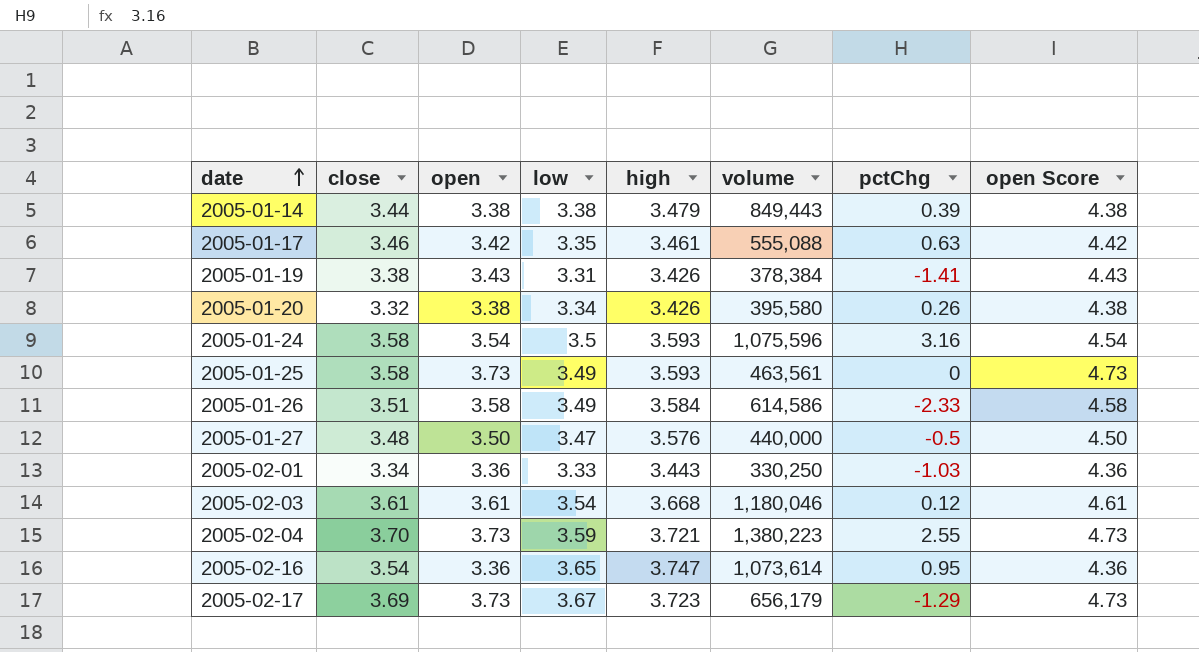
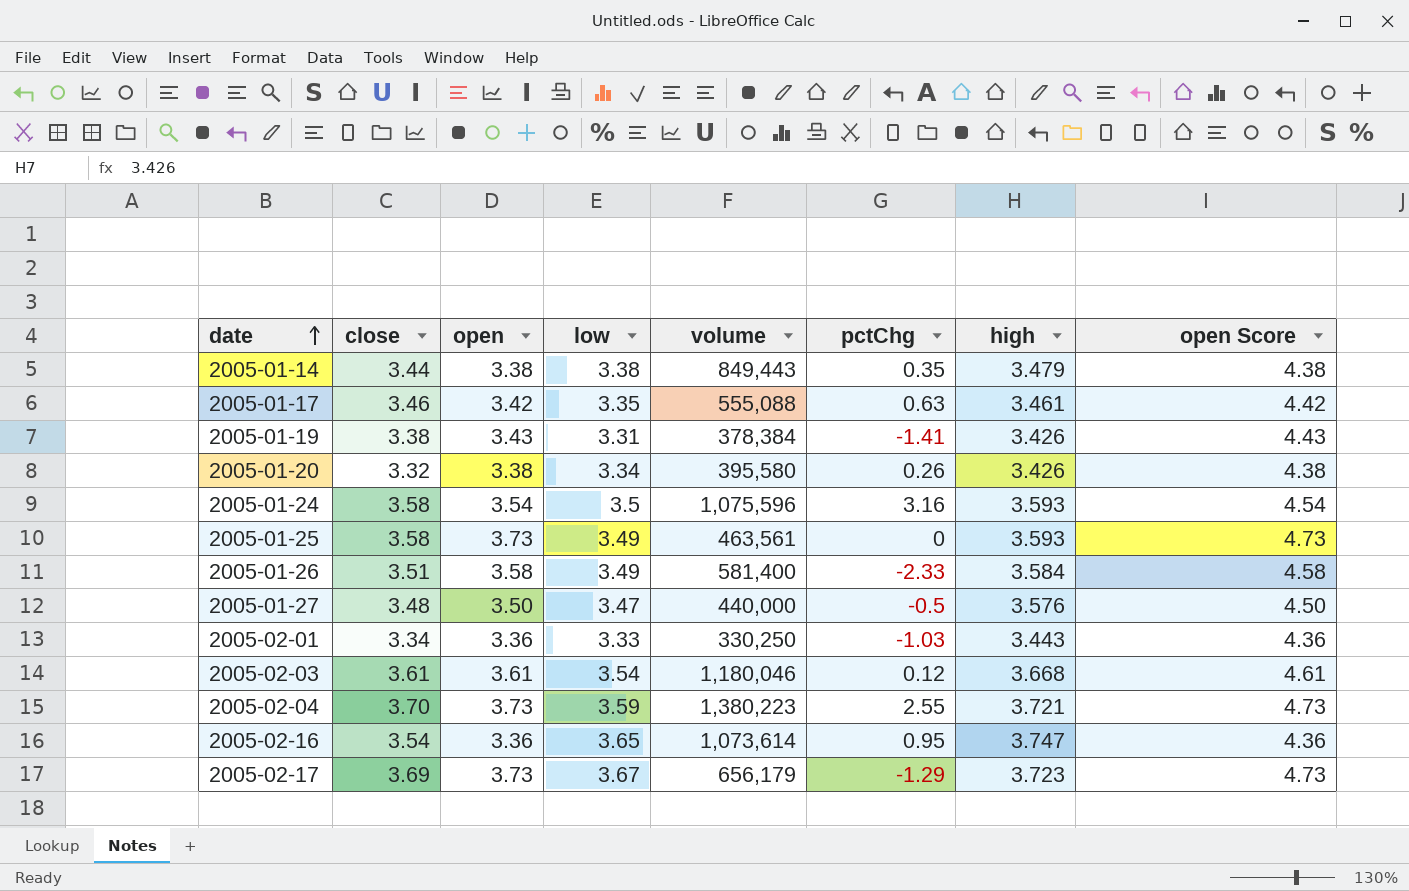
column high | position: 5 -> 7
2005-01-14 | pctChg: 0.39 -> 0.35
2005-01-26 | volume: 614,586 -> 581,400

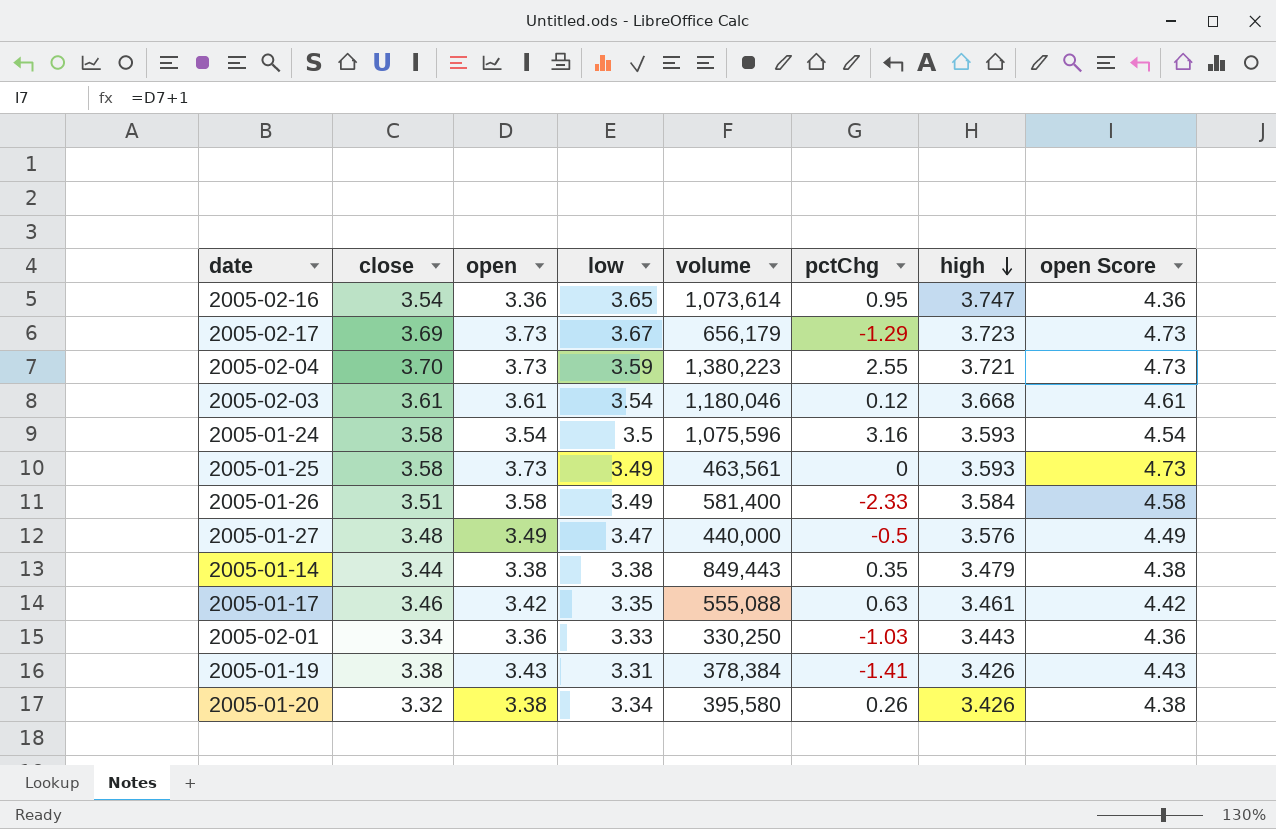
row order: date ascending -> high descending
2005-01-27 | open: 3.50 -> 3.49
2005-01-27 | open Score: 4.50 -> 4.49

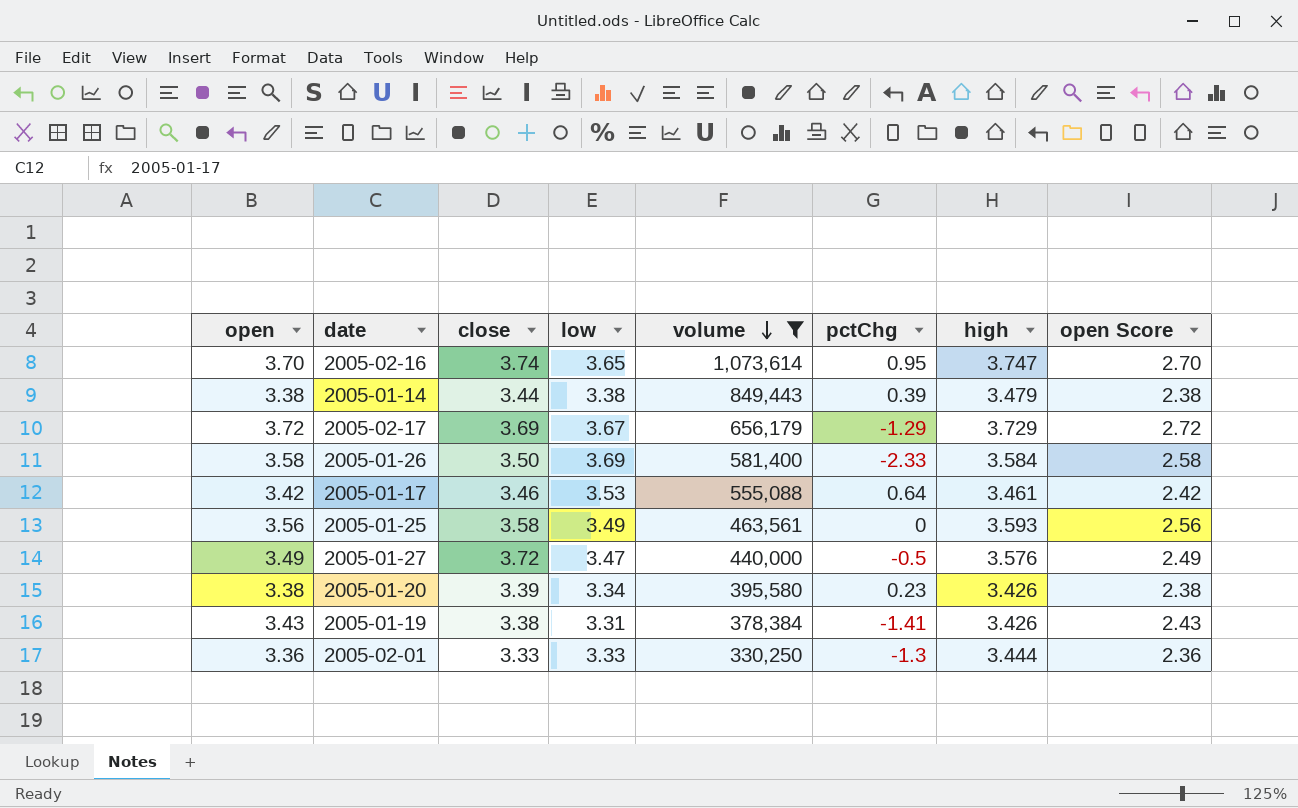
filter: none -> volume <= 1,073,614
row order: high descending -> volume descending
column open | position: 3 -> 1
column open Score | formula: [open] + 1 -> [open] - 1
2005-02-16 | open: 3.36 -> 3.70
2005-02-16 | close: 3.54 -> 3.74
2005-01-14 | pctChg: 0.35 -> 0.39
2005-02-17 | open: 3.73 -> 3.72
2005-02-17 | high: 3.723 -> 3.729
2005-01-26 | close: 3.51 -> 3.50
2005-01-26 | low: 3.49 -> 3.69
2005-01-17 | low: 3.35 -> 3.53
2005-01-17 | pctChg: 0.63 -> 0.64
2005-01-25 | open: 3.73 -> 3.56
2005-01-27 | close: 3.48 -> 3.72
2005-01-20 | close: 3.32 -> 3.39
2005-01-20 | pctChg: 0.26 -> 0.23
2005-02-01 | close: 3.34 -> 3.33
2005-02-01 | pctChg: -1.03 -> -1.3
2005-02-01 | high: 3.443 -> 3.444

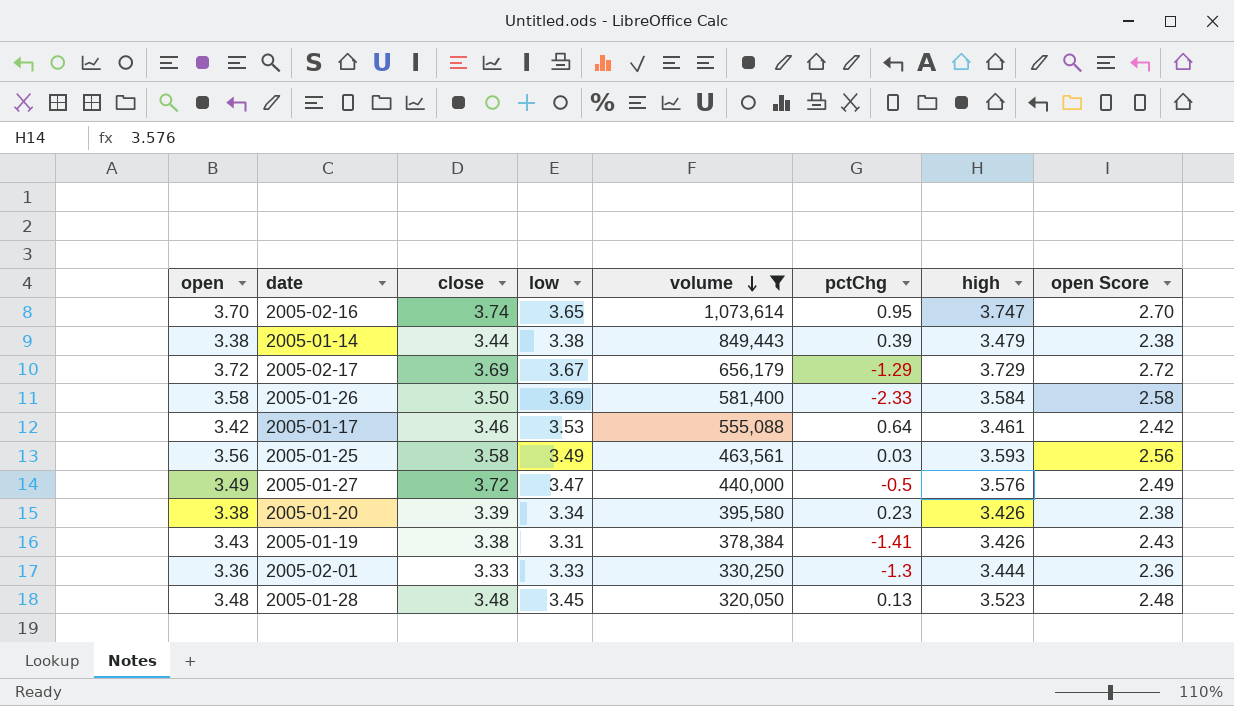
2005-01-25 | pctChg: 0 -> 0.03
row 2005-01-28: none -> 3.48 | 3.48 | 3.45 | 320,050 | 0.13 | 3.523 | 2.48

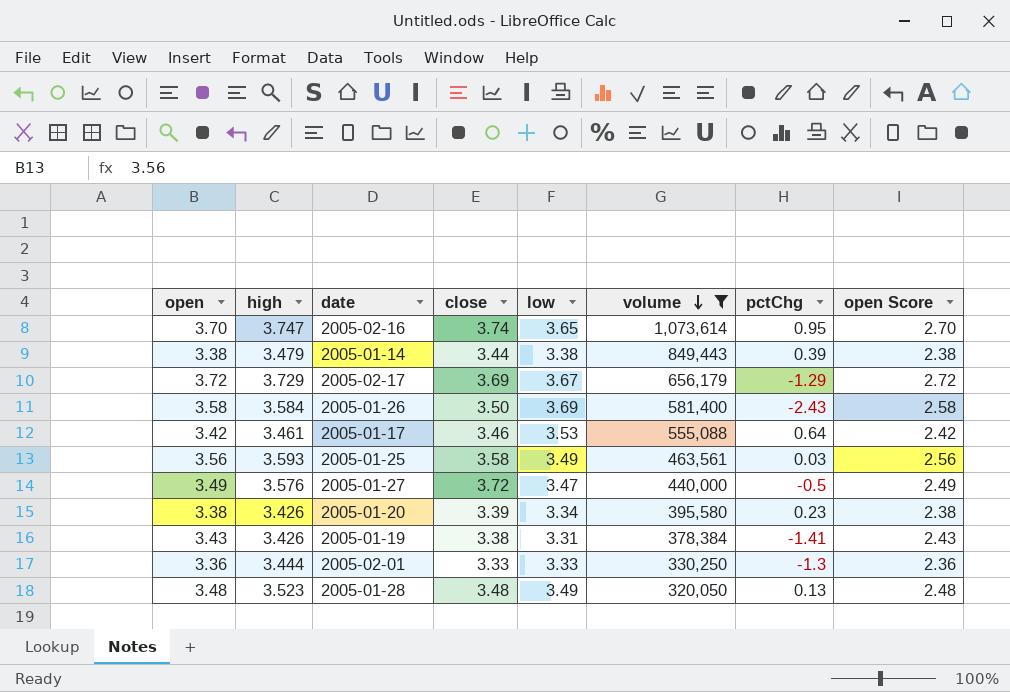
column high | position: 7 -> 2
2005-01-26 | pctChg: -2.33 -> -2.43
2005-01-28 | low: 3.45 -> 3.49

